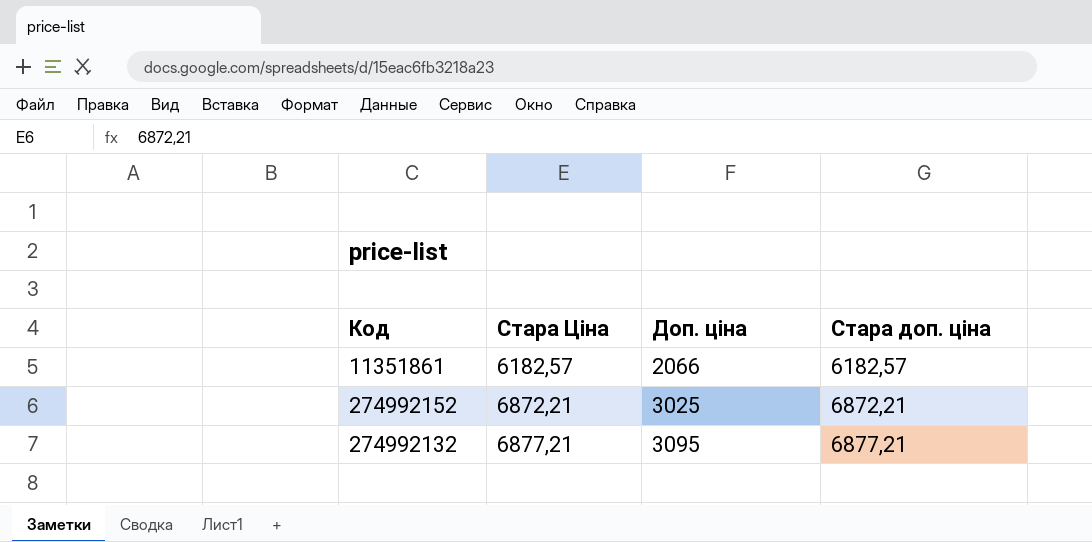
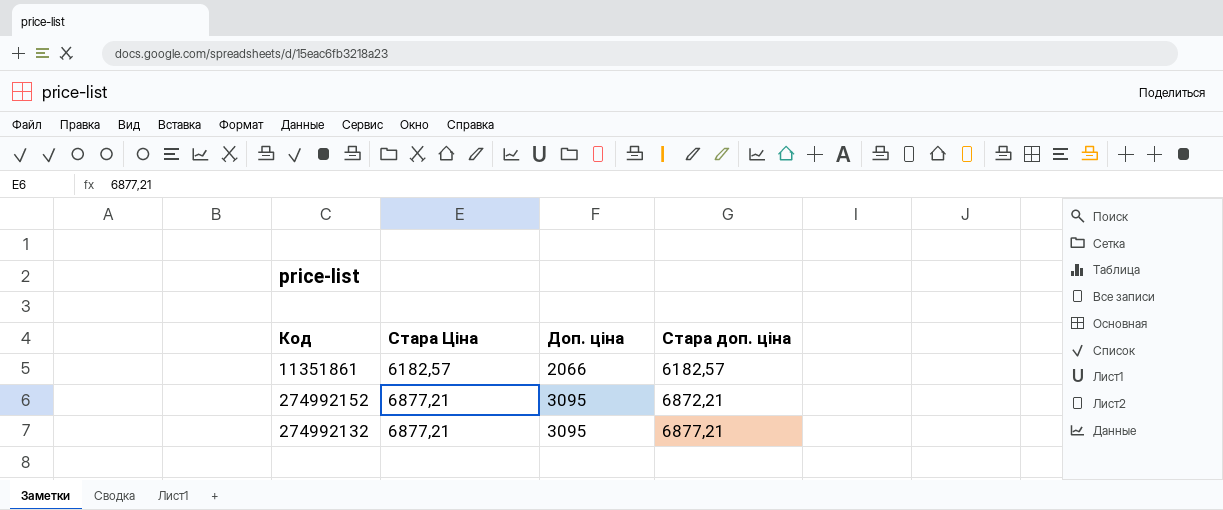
274992152 | Стара Ціна: 6872,21 -> 6877,21
274992152 | Доп. ціна: 3025 -> 3095

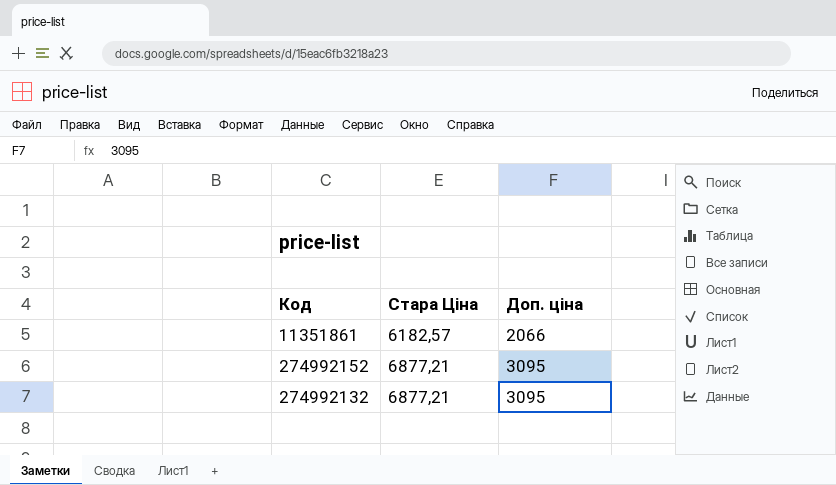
column Стара доп. ціна | position: 4 -> none

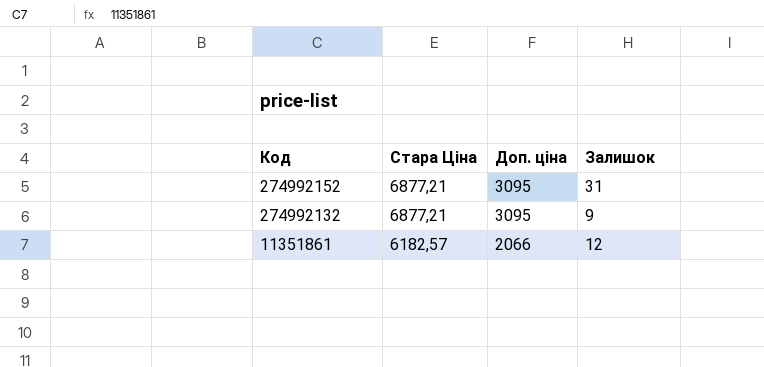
row order: Стара Ціна ascending -> Код descending
column Залишок | position: none -> 4

